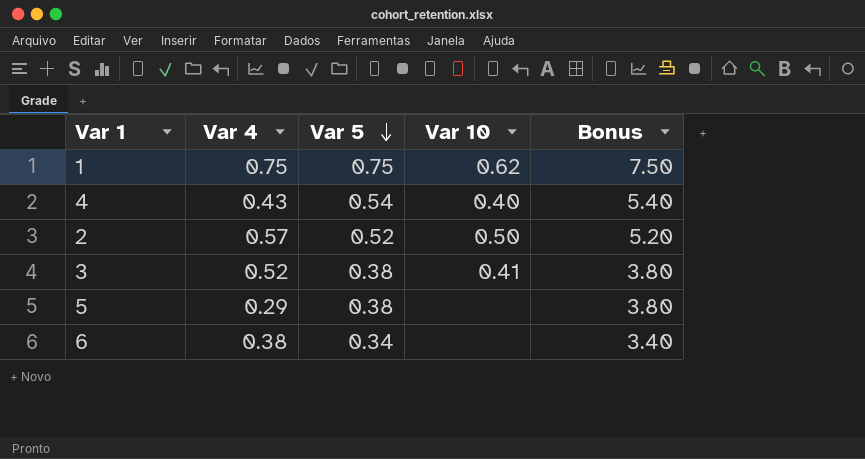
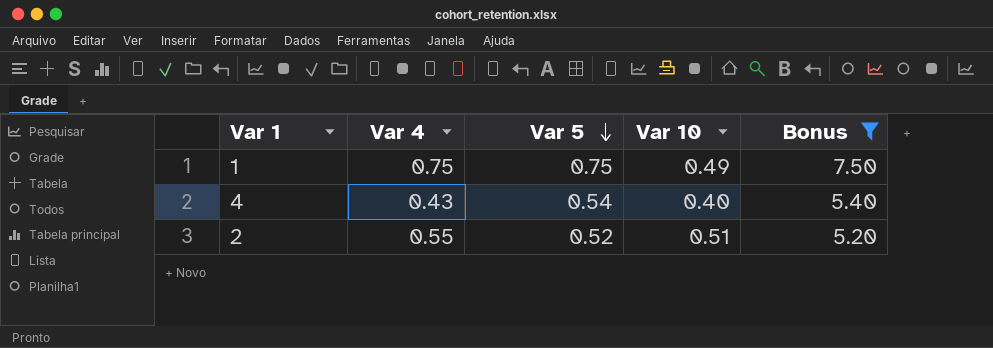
filter: none -> Bonus >= 5.20
1 | Var 10: 0.62 -> 0.49
2 | Var 4: 0.57 -> 0.55
2 | Var 10: 0.50 -> 0.51

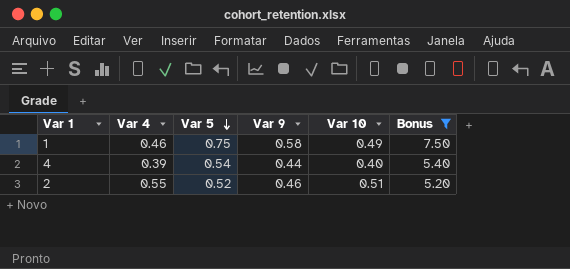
column Var 9 | position: none -> 4
1 | Var 4: 0.75 -> 0.46
4 | Var 4: 0.43 -> 0.39

